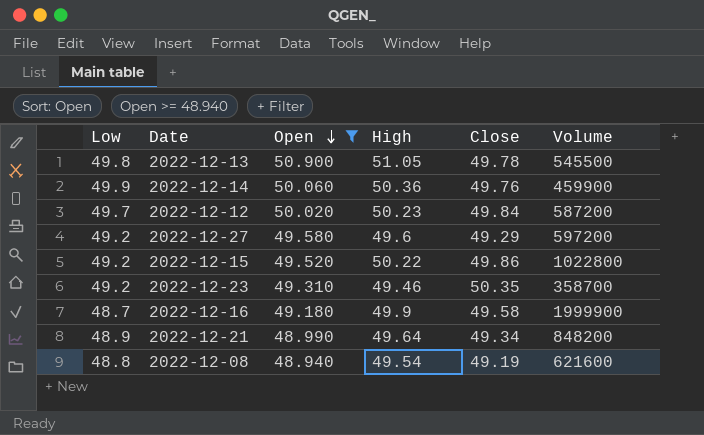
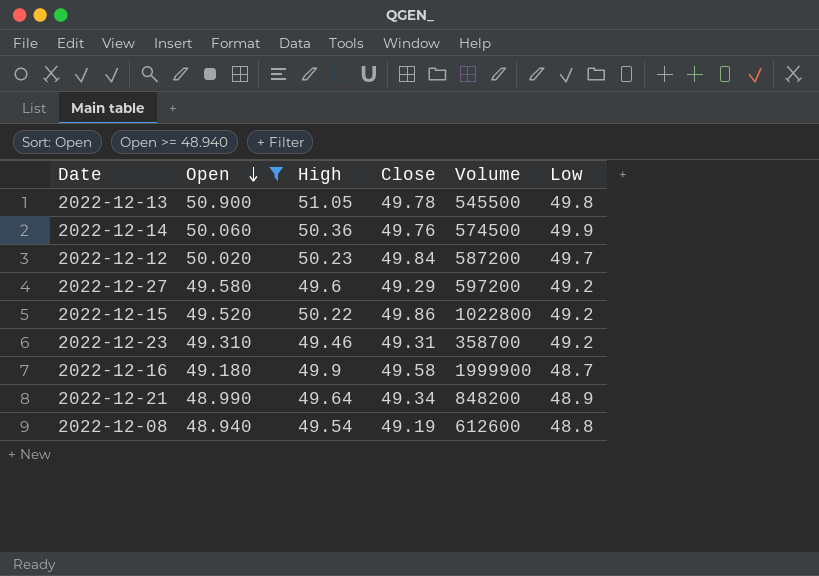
column Low | position: 1 -> 6
2022-12-14 | Volume: 459900 -> 574500
2022-12-23 | Close: 50.35 -> 49.31
2022-12-08 | Volume: 621600 -> 612600

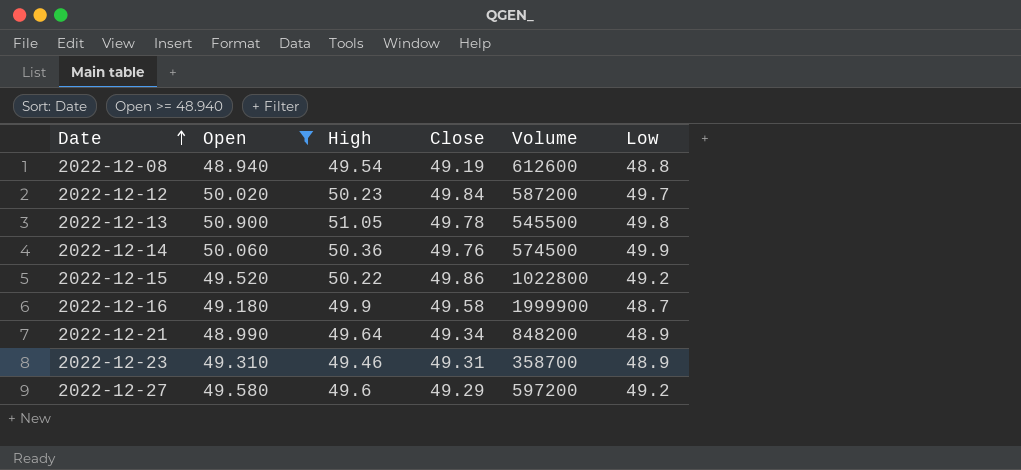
row order: Open descending -> Date ascending
2022-12-23 | Low: 49.2 -> 48.9

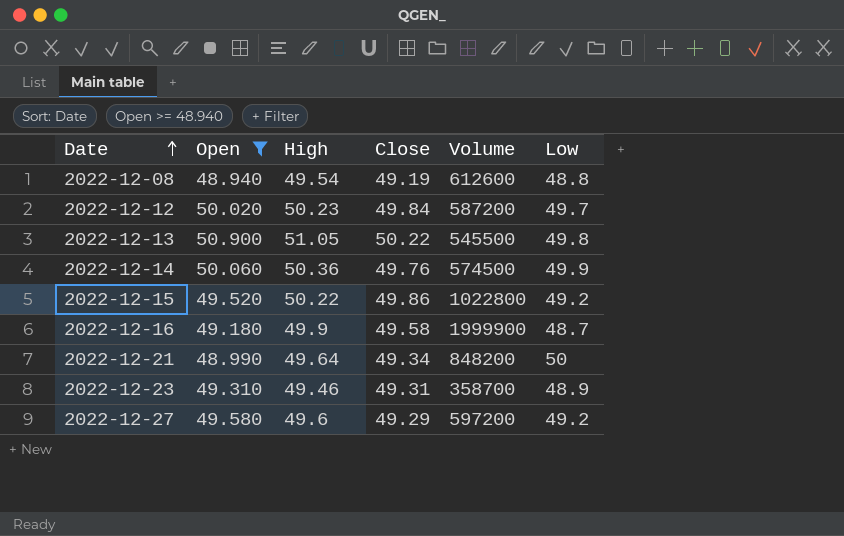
2022-12-13 | Close: 49.78 -> 50.22
2022-12-21 | Low: 48.9 -> 50

